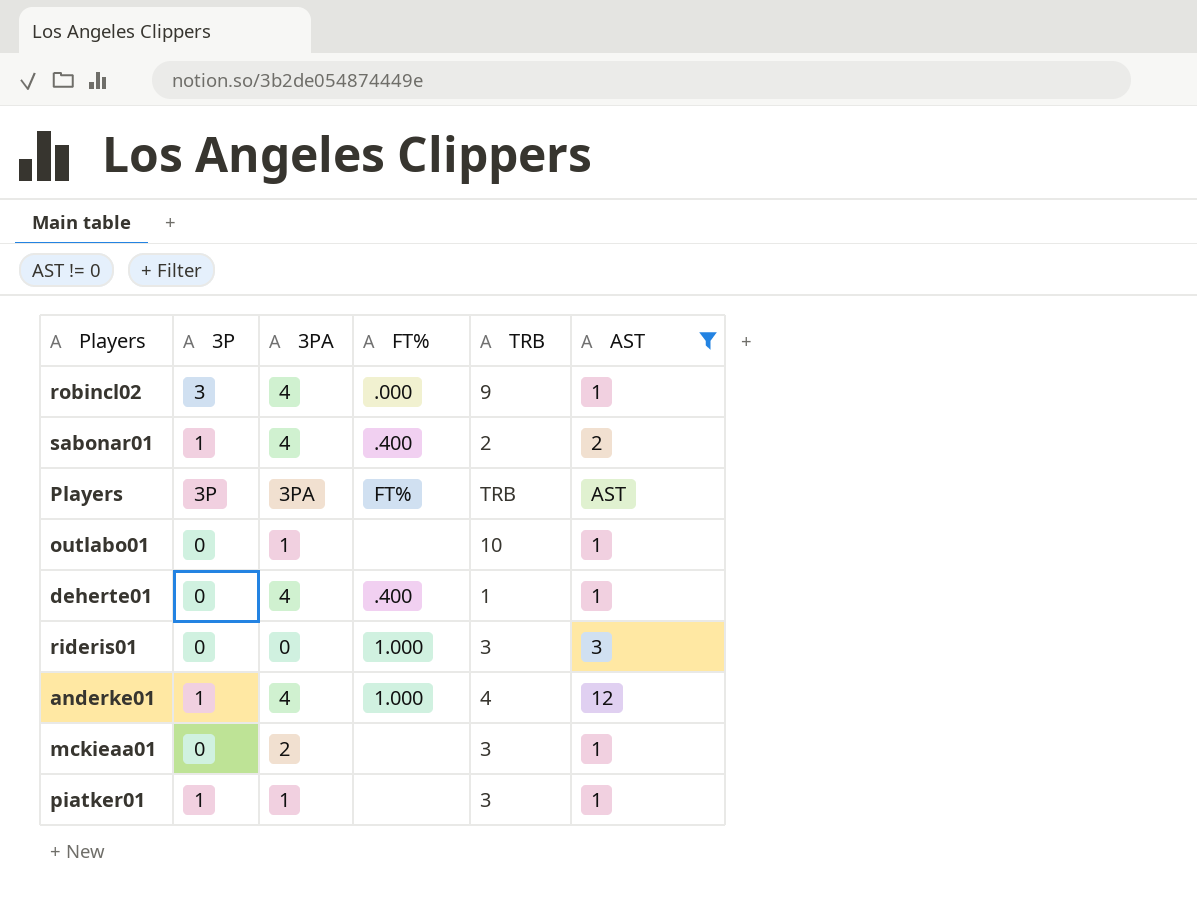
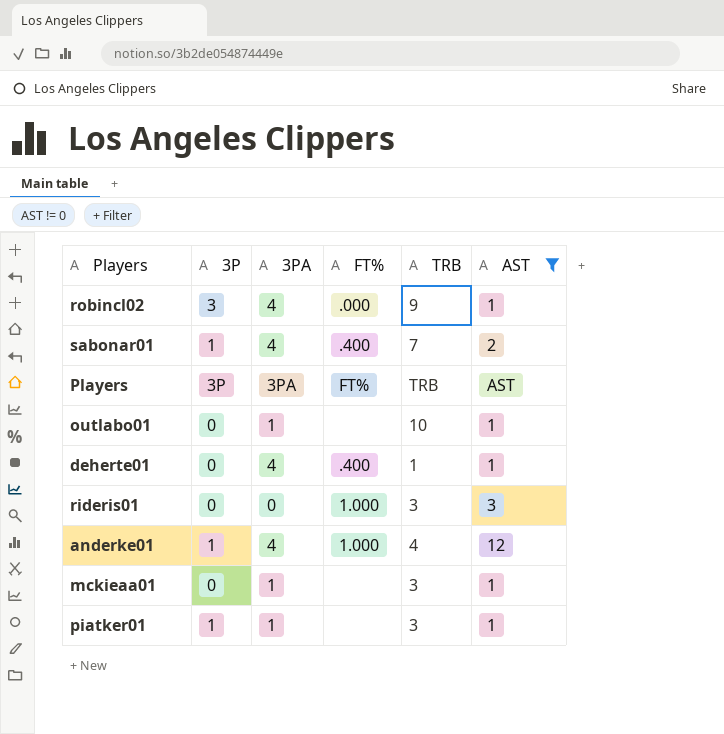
sabonar01 | TRB: 2 -> 7
mckieaa01 | 3PA: 2 -> 1

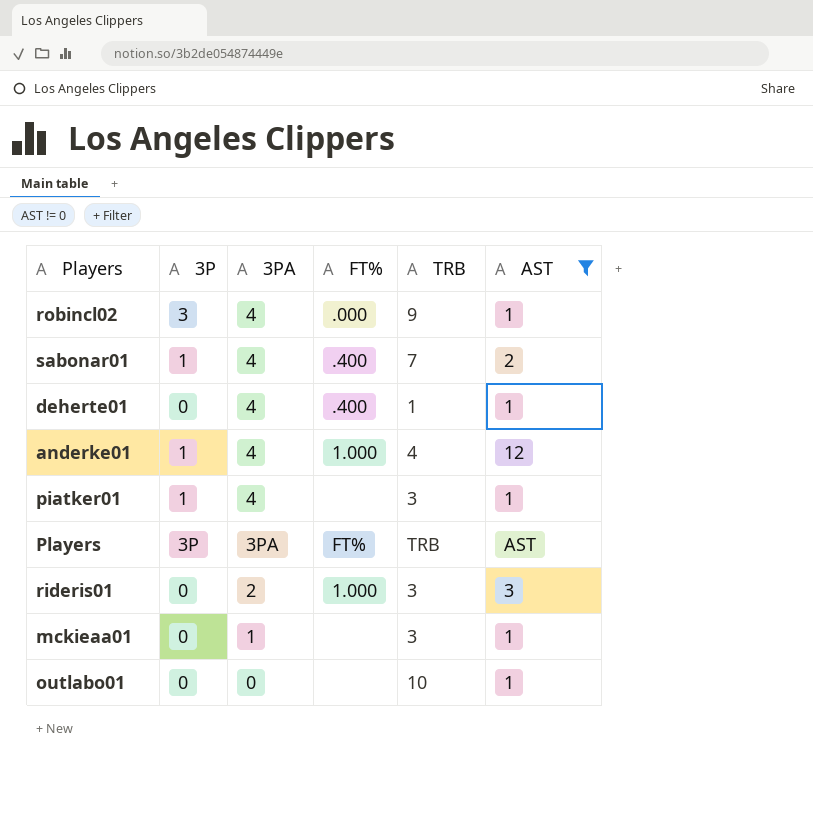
row order: none -> 3PA descending
piatker01 | 3PA: 1 -> 4
rideris01 | 3PA: 0 -> 2
outlabo01 | 3PA: 1 -> 0

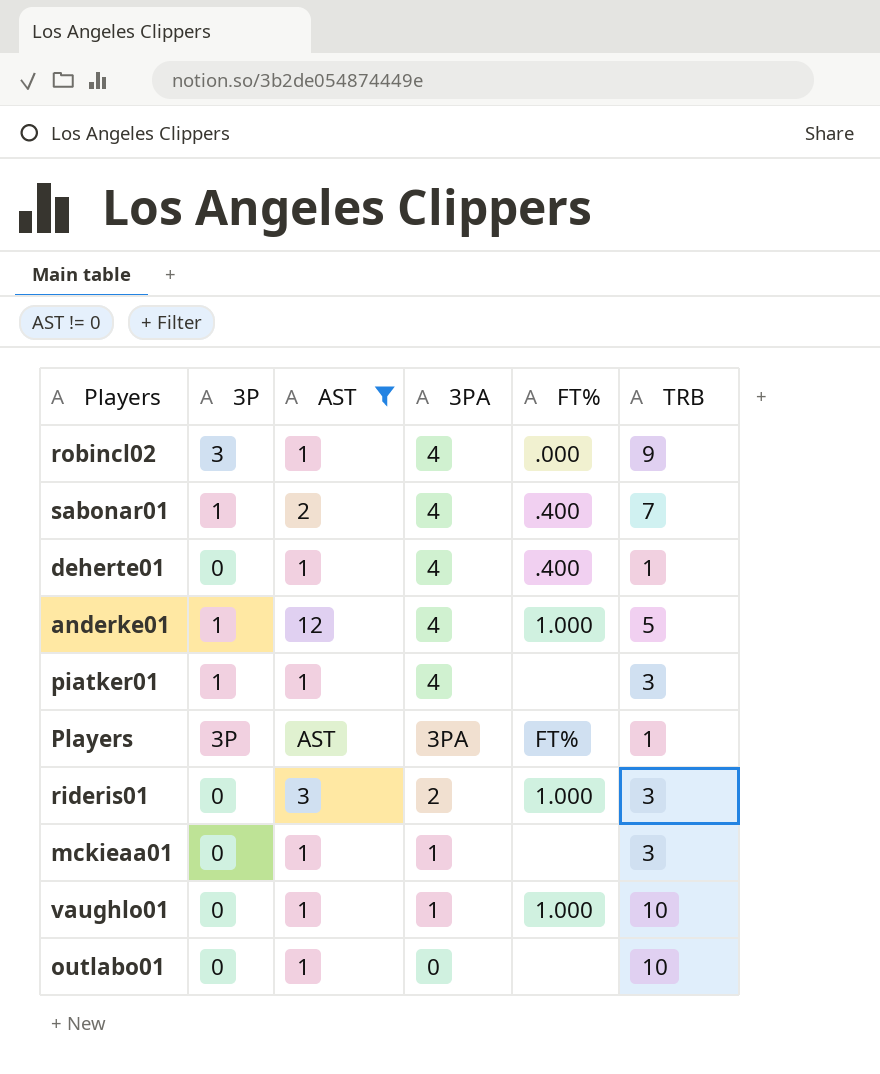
column AST | position: 6 -> 3
anderke01 | TRB: 4 -> 5
Players | TRB: TRB -> 1
row vaughlo01: none -> 0 | 1 | 1 | 1.000 | 10

